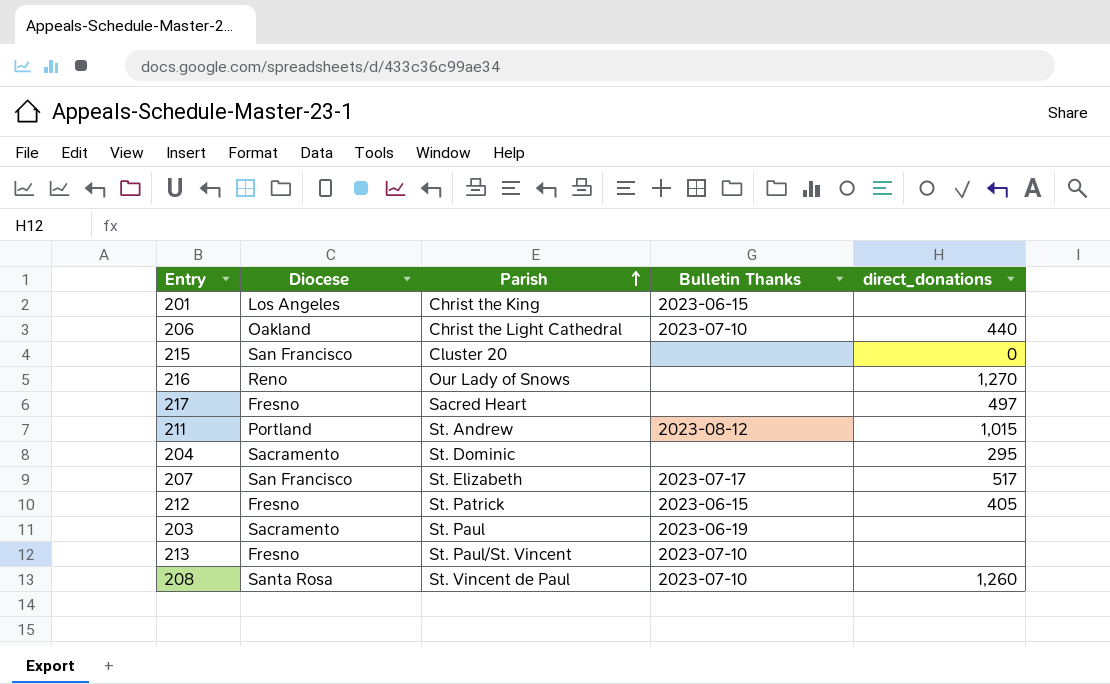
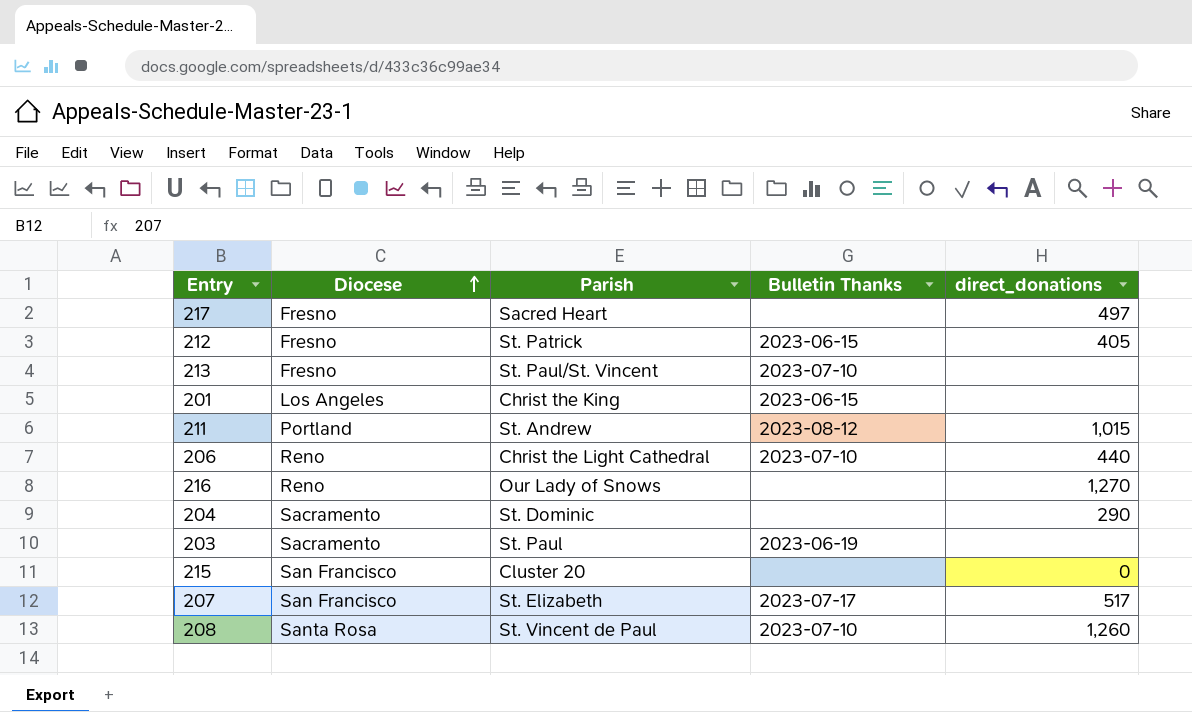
row order: Parish ascending -> Diocese ascending
206 | Diocese: Oakland -> Reno
204 | direct_donations: 295 -> 290

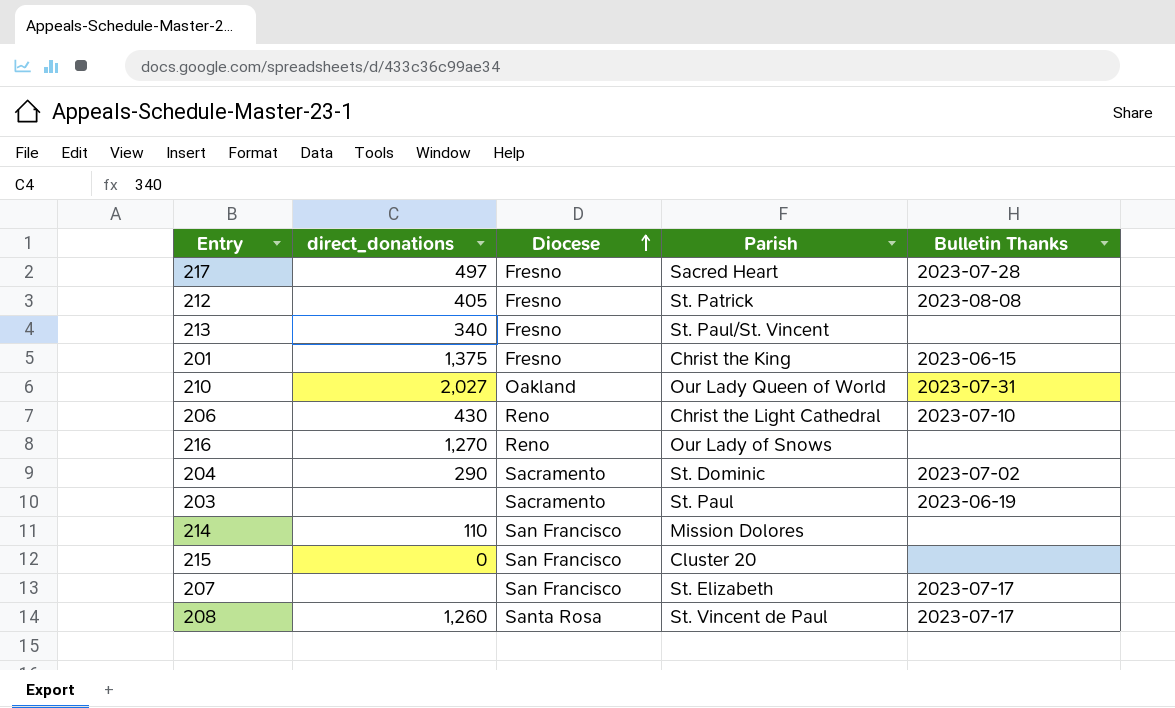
column direct_donations | position: 5 -> 2
row 211: Portland | St. Andrew | 2023-08-12 | 1,015 -> none
217 | Bulletin Thanks: none -> 2023-07-28
212 | Bulletin Thanks: 2023-06-15 -> 2023-08-08
213 | direct_donations: none -> 340
213 | Bulletin Thanks: 2023-07-10 -> none
201 | direct_donations: none -> 1,375
201 | Diocese: Los Angeles -> Fresno
row 210: none -> 2,027 | Oakland | Our Lady Queen of World | 2023-07-31
206 | direct_donations: 440 -> 430
204 | Bulletin Thanks: none -> 2023-07-02
row 214: none -> 110 | San Francisco | Mission Dolores | none
207 | direct_donations: 517 -> none
208 | Bulletin Thanks: 2023-07-10 -> 2023-07-17

